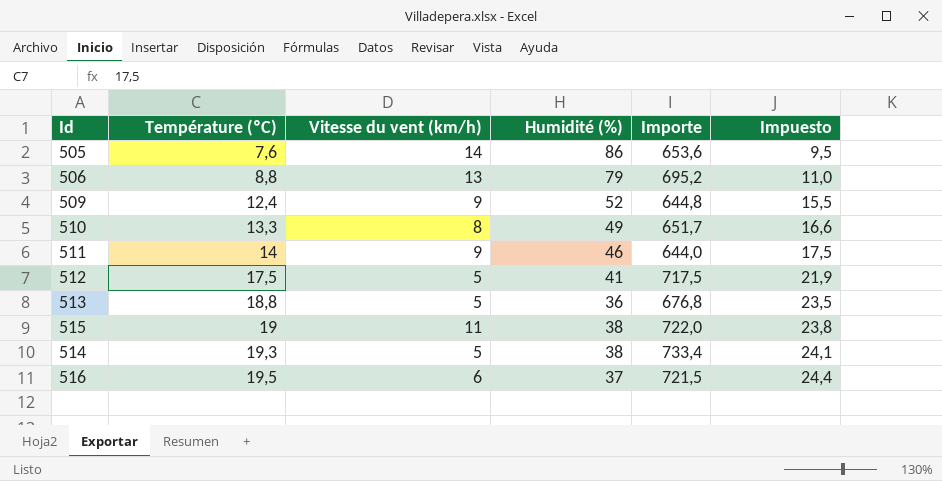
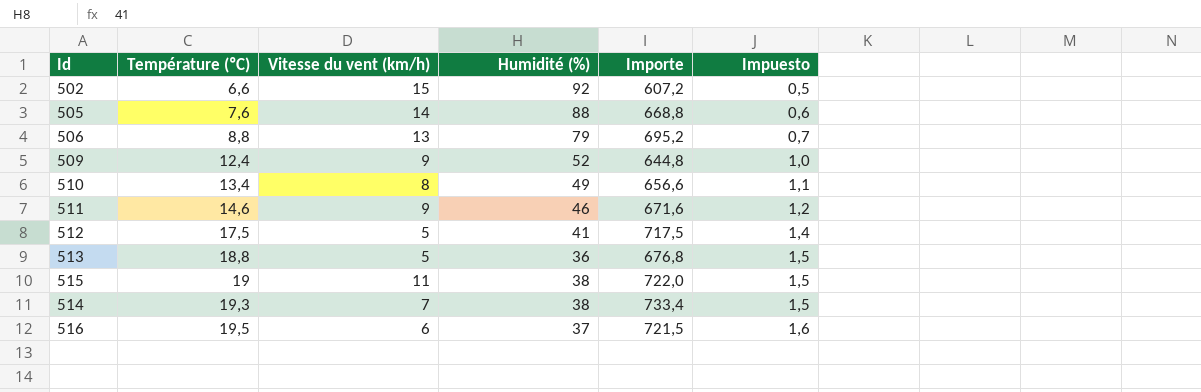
column Impuesto | formula: [Température (ºC)] * 1,25 -> [Température (ºC)] * 0,08
row 502: none -> 6,6 | 15 | 92 | 607,2 | 0,5
505 | Humidité (%): 86 -> 88
505 | Importe: 653,6 -> 668,8
510 | Température (ºC): 13,3 -> 13,4
510 | Importe: 651,7 -> 656,6
511 | Température (ºC): 14 -> 14,6
511 | Importe: 644,0 -> 671,6
514 | Vitesse du vent (km/h): 5 -> 7

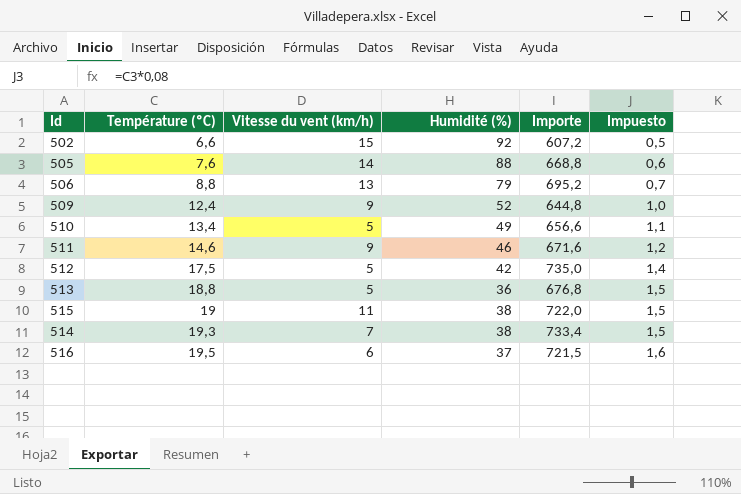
510 | Vitesse du vent (km/h): 8 -> 5
512 | Humidité (%): 41 -> 42
512 | Importe: 717,5 -> 735,0

